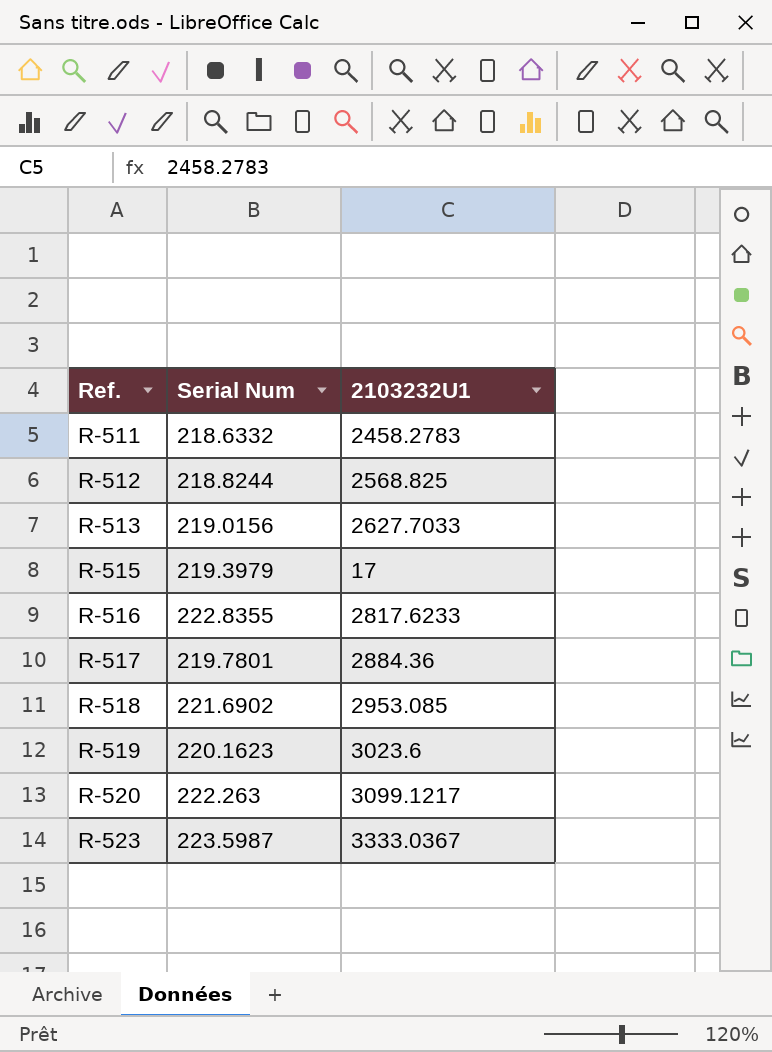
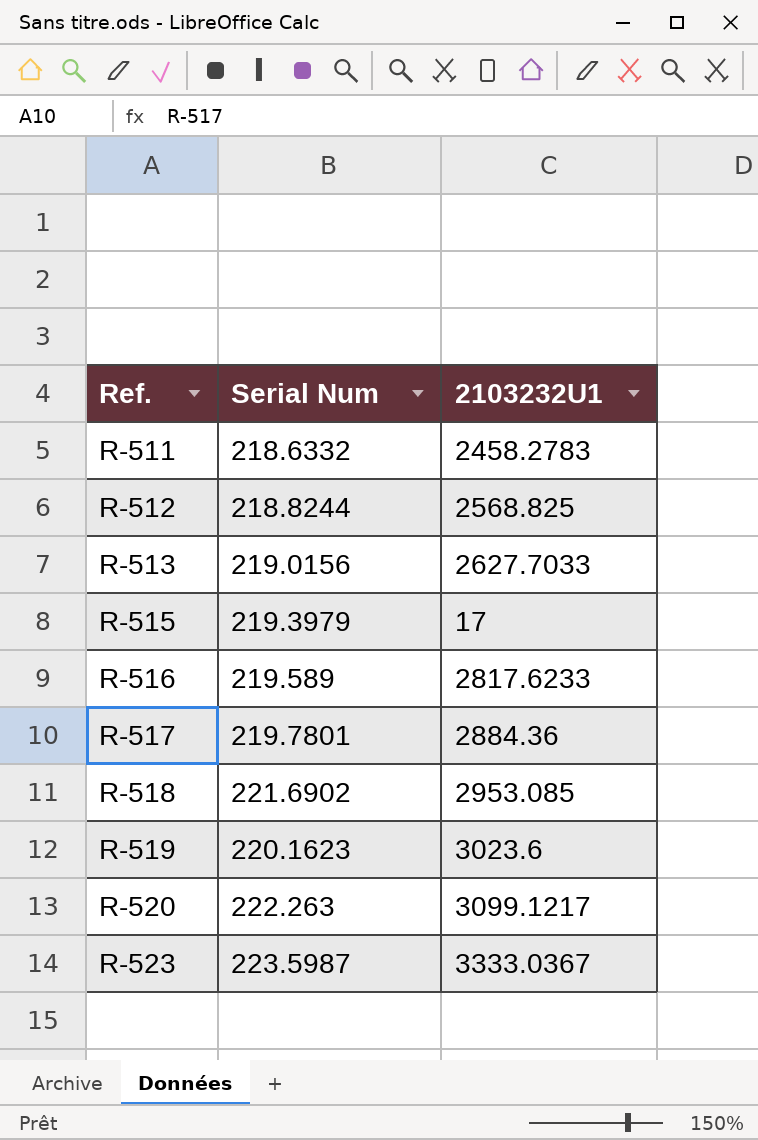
R-516 | Serial Num: 222.8355 -> 219.589

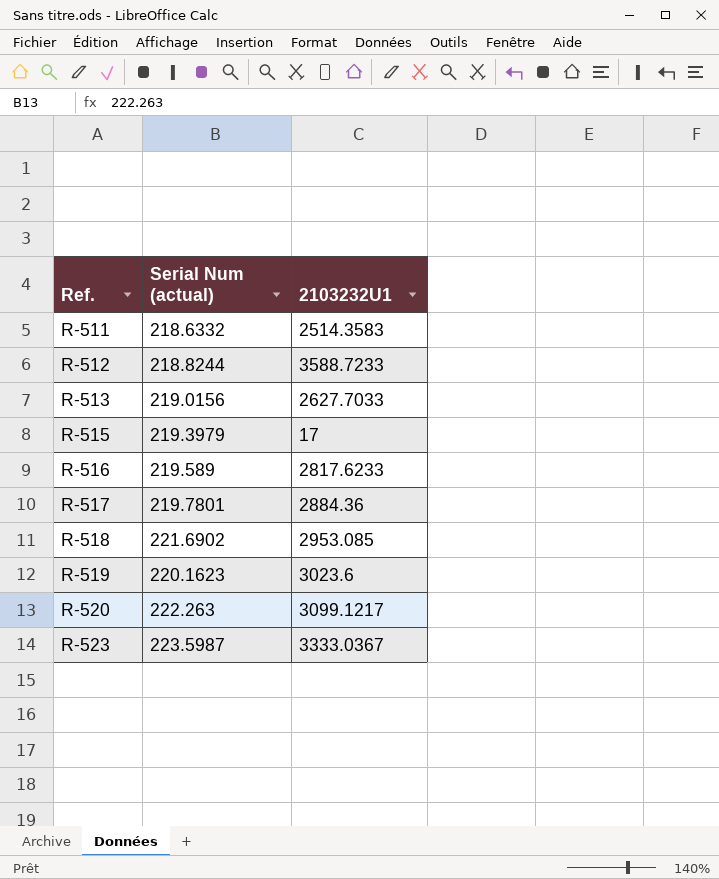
column name: Serial Num -> Serial Num (actual)
R-511 | 2103232U1: 2458.2783 -> 2514.3583
R-512 | 2103232U1: 2568.825 -> 3588.7233

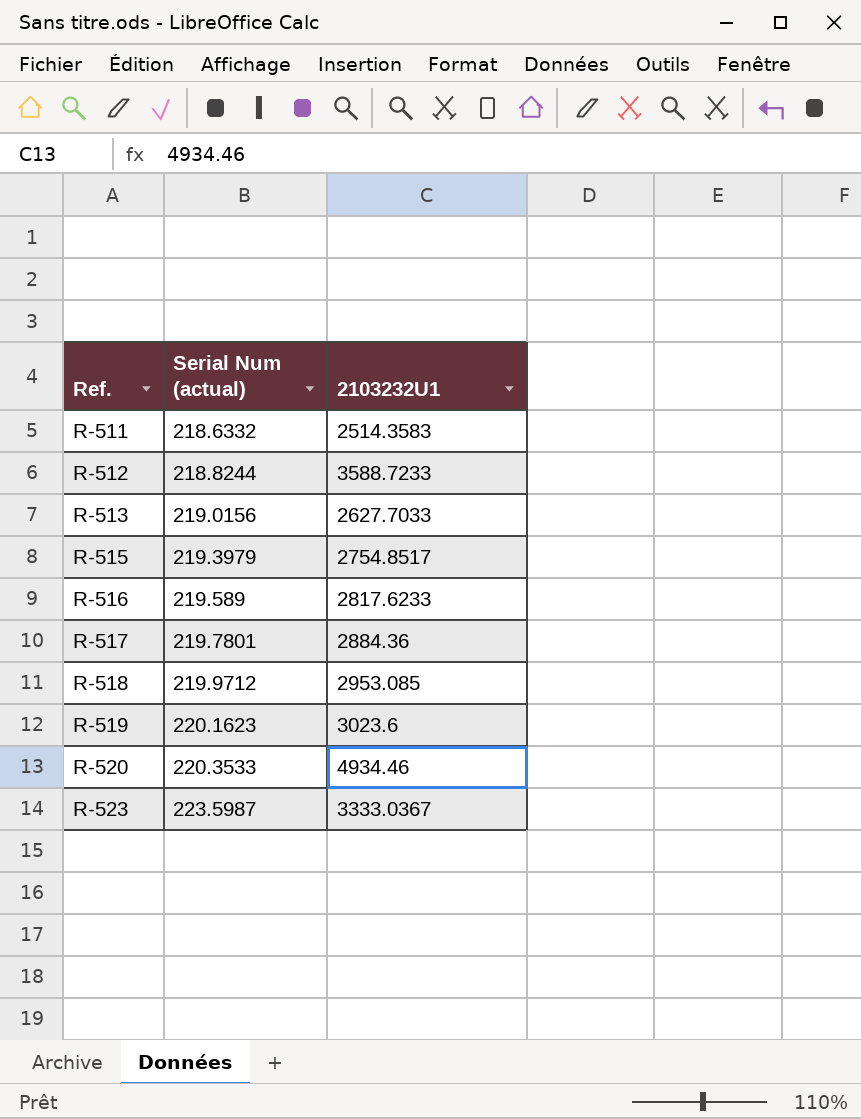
R-515 | 2103232U1: 17 -> 2754.8517
R-518 | Serial Num (actual): 221.6902 -> 219.9712
R-520 | Serial Num (actual): 222.263 -> 220.3533
R-520 | 2103232U1: 3099.1217 -> 4934.46

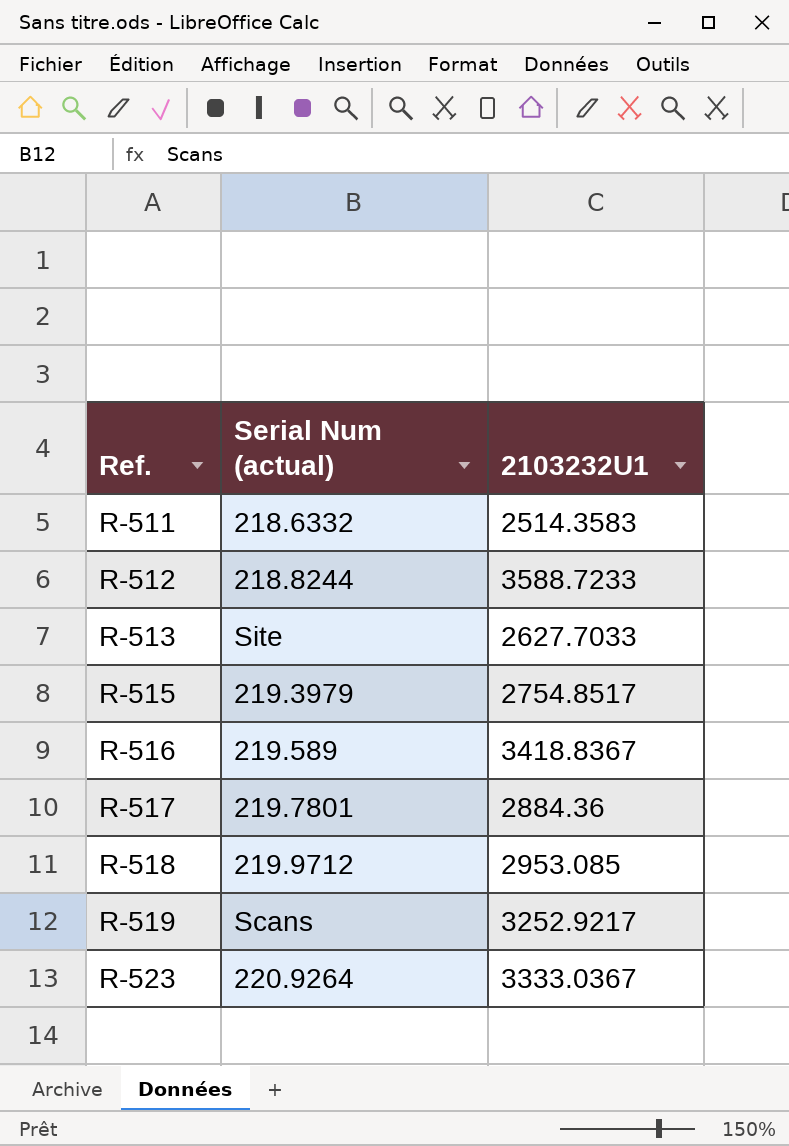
row R-520: 220.3533 | 4934.46 -> none
R-513 | Serial Num (actual): 219.0156 -> Site
R-516 | 2103232U1: 2817.6233 -> 3418.8367
R-519 | Serial Num (actual): 220.1623 -> Scans
R-519 | 2103232U1: 3023.6 -> 3252.9217
R-523 | Serial Num (actual): 223.5987 -> 220.9264

